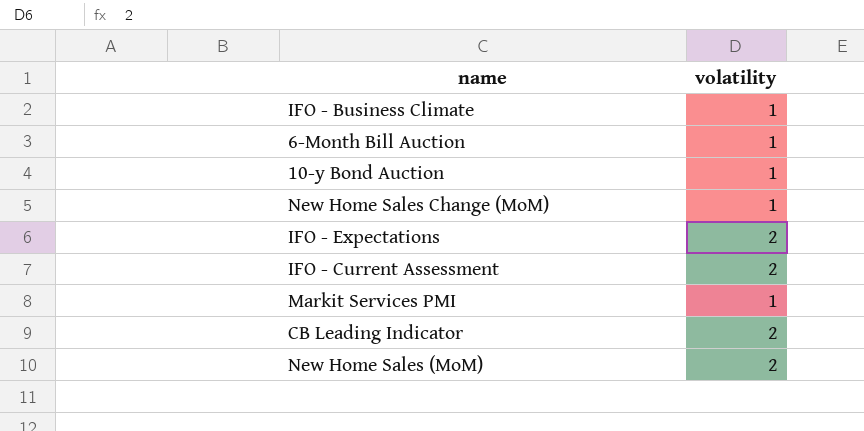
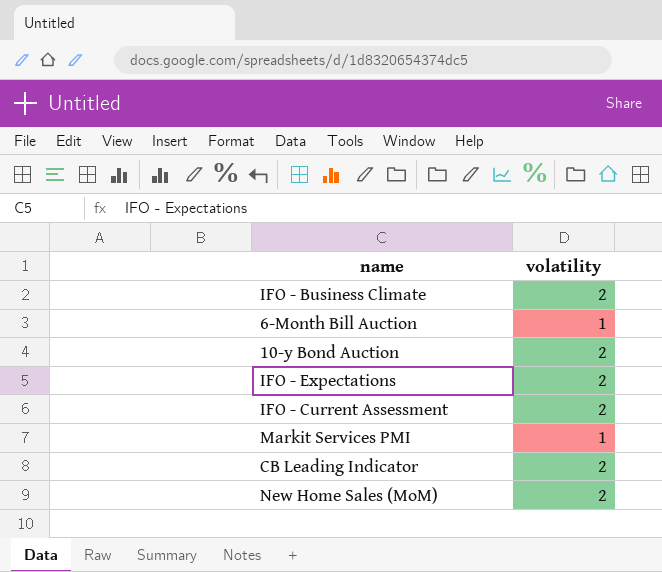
row New Home Sales Change (MoM): 1 -> none
IFO - Business Climate | volatility: 1 -> 2
10-y Bond Auction | volatility: 1 -> 2

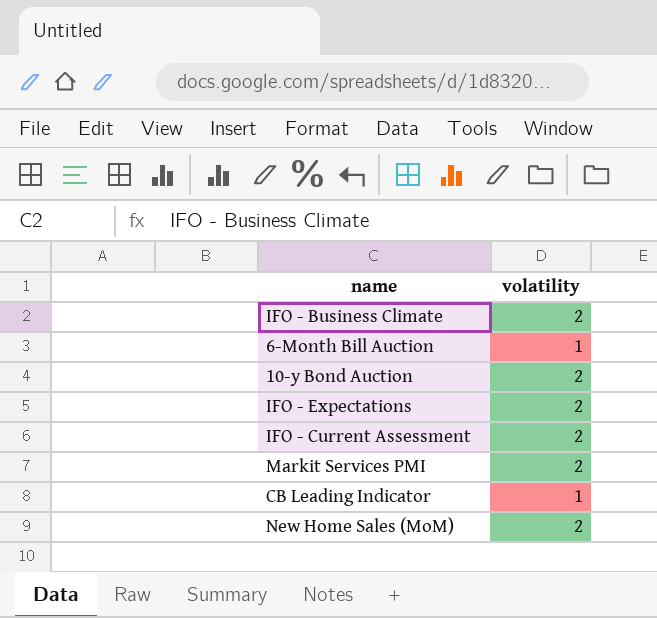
Markit Services PMI | volatility: 1 -> 2
CB Leading Indicator | volatility: 2 -> 1

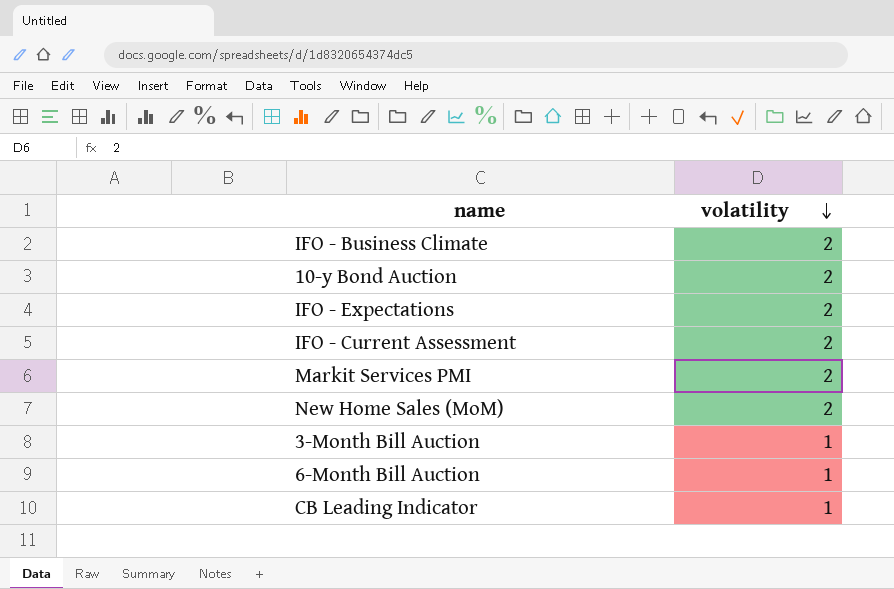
row order: none -> volatility descending
row 3-Month Bill Auction: none -> 1

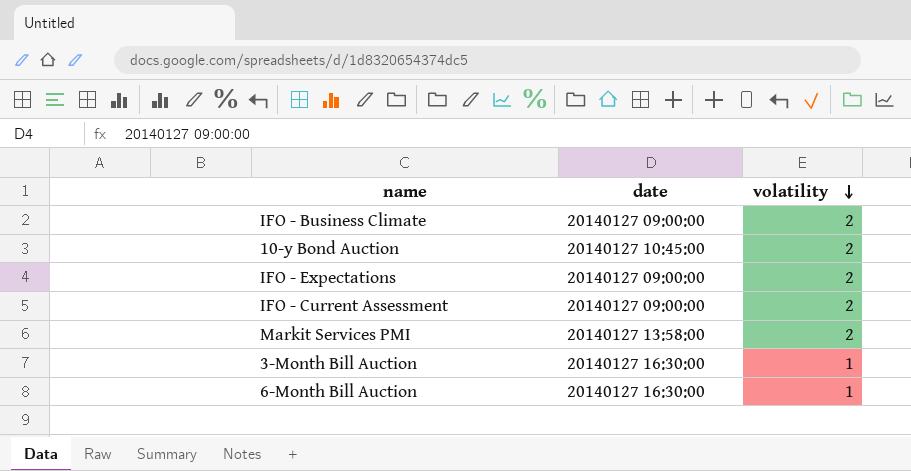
column date | position: none -> 2
row New Home Sales (MoM): 2 -> none
row CB Leading Indicator: 1 -> none

